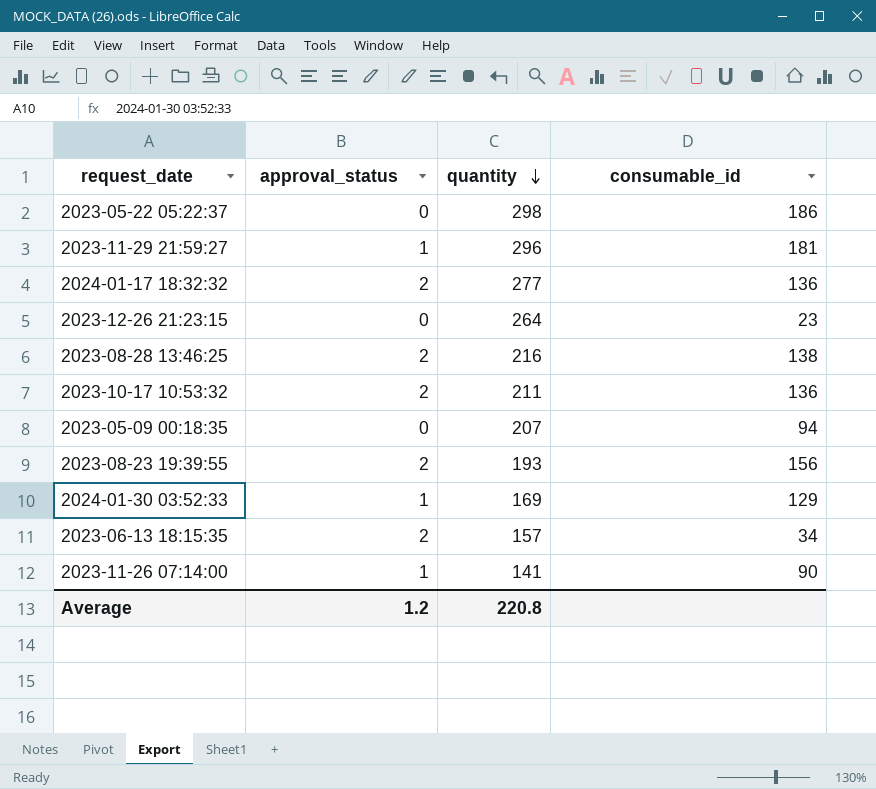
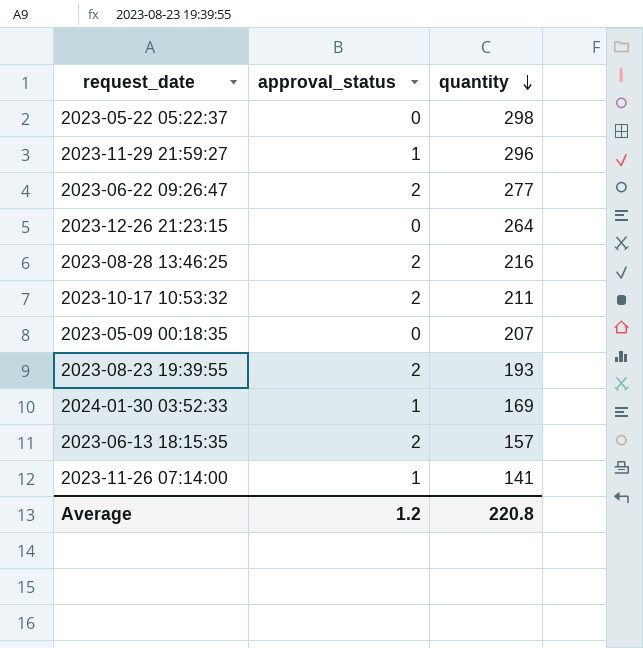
column consumable_id | position: 4 -> none
row 2024-01-17 18:32:32: 2 | 277 | 136 -> none
row 2023-06-22 09:26:47: none -> 2 | 277

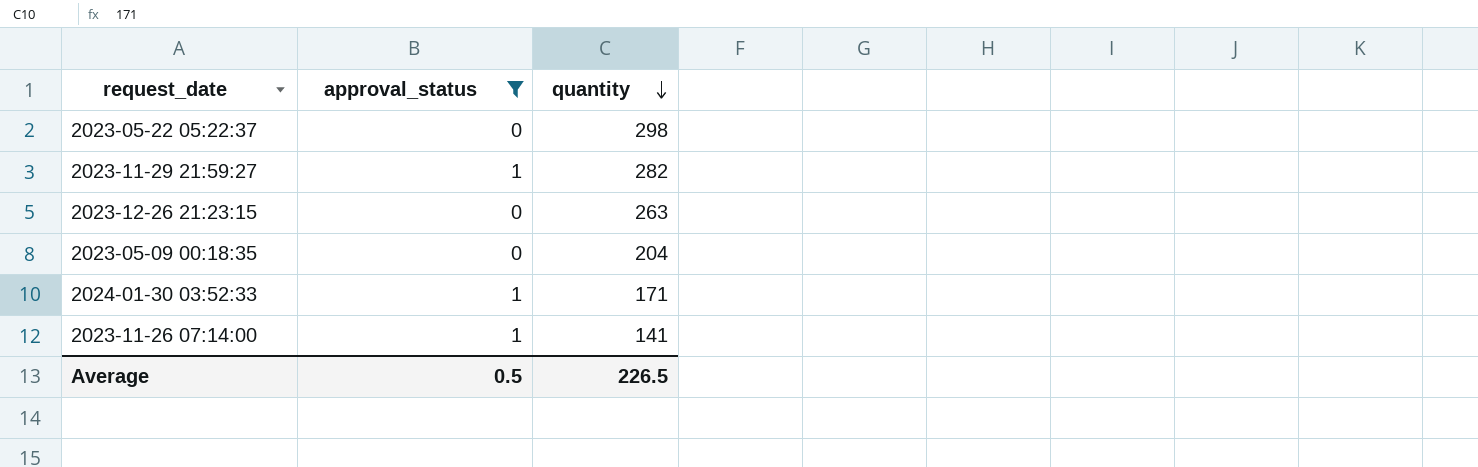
filter: none -> approval_status != 2
2023-11-29 21:59:27 | quantity: 296 -> 282
2023-12-26 21:23:15 | quantity: 264 -> 263
2023-05-09 00:18:35 | quantity: 207 -> 204
2024-01-30 03:52:33 | quantity: 169 -> 171
Average | approval_status: 1.2 -> 0.5
Average | quantity: 220.8 -> 226.5

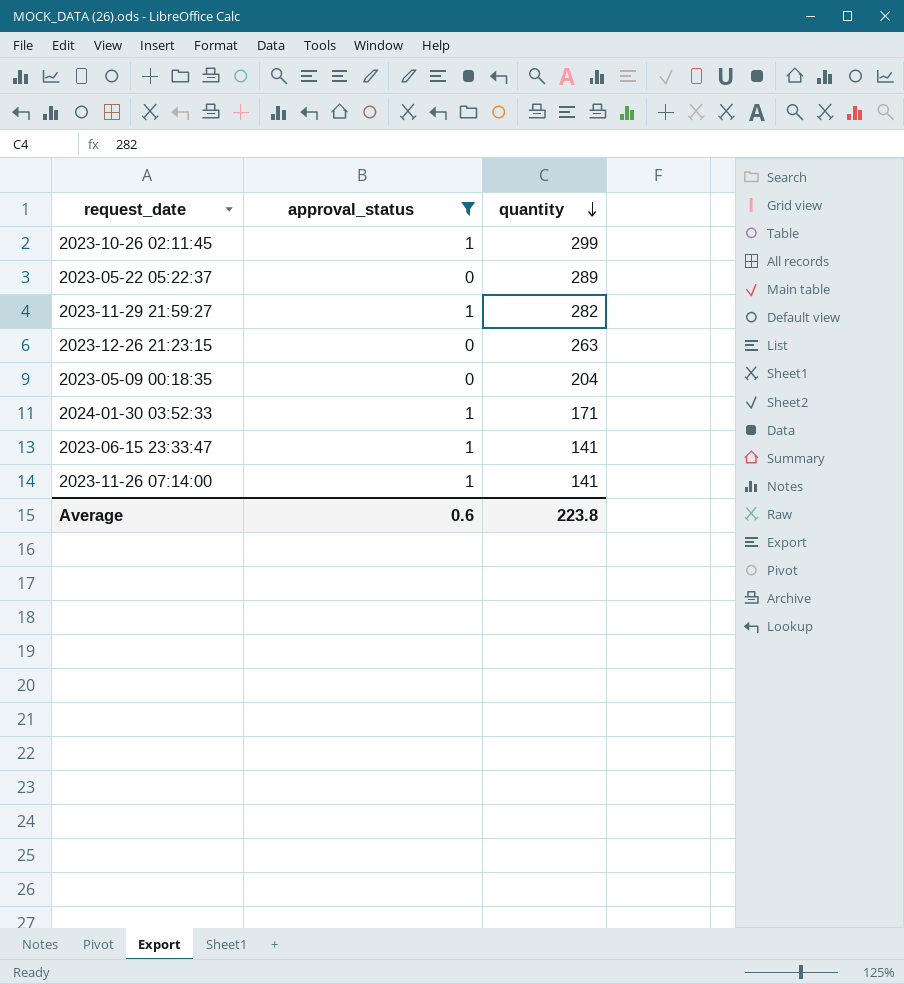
row 2023-10-26 02:11:45: none -> 1 | 299
2023-05-22 05:22:37 | quantity: 298 -> 289
row 2023-06-15 23:33:47: none -> 1 | 141
Average | approval_status: 0.5 -> 0.6
Average | quantity: 226.5 -> 223.8

